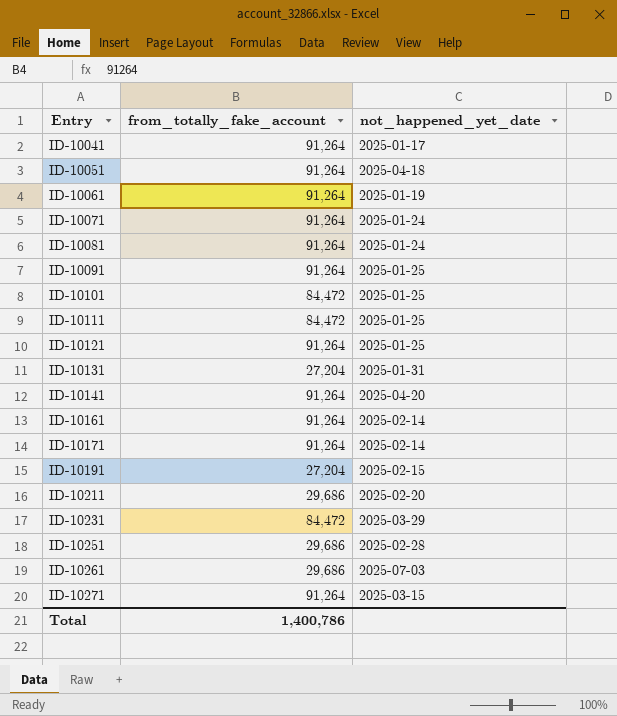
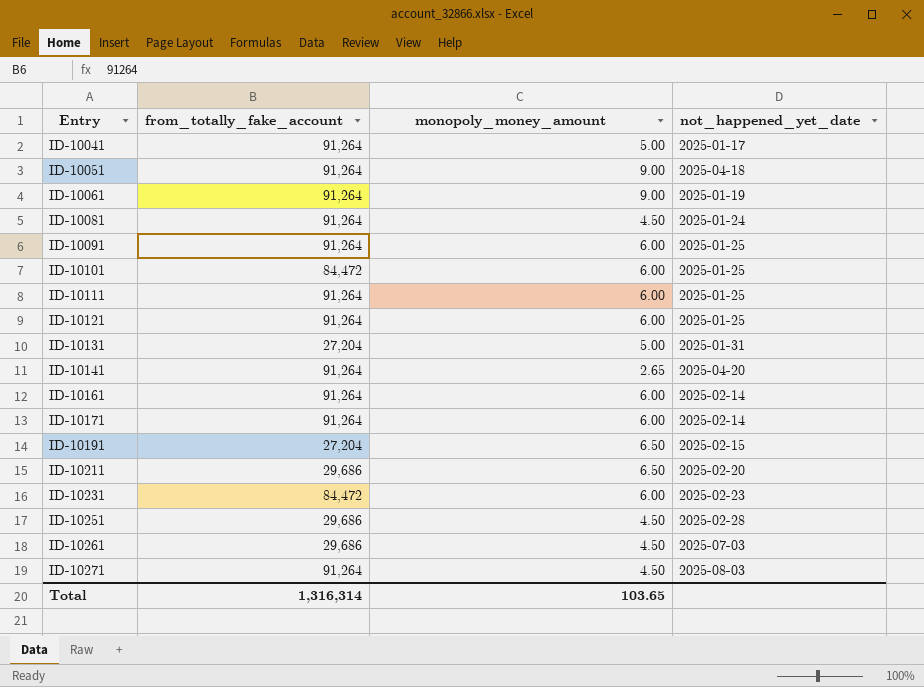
column monopoly_money_amount | position: none -> 3
row ID-10071: 91,264 | 2025-01-24 -> none
ID-10111 | from_totally_fake_account: 84,472 -> 91,264
ID-10231 | not_happened_yet_date: 2025-03-29 -> 2025-02-23
ID-10271 | not_happened_yet_date: 2025-03-15 -> 2025-08-03
Total | from_totally_fake_account: 1,400,786 -> 1,316,314

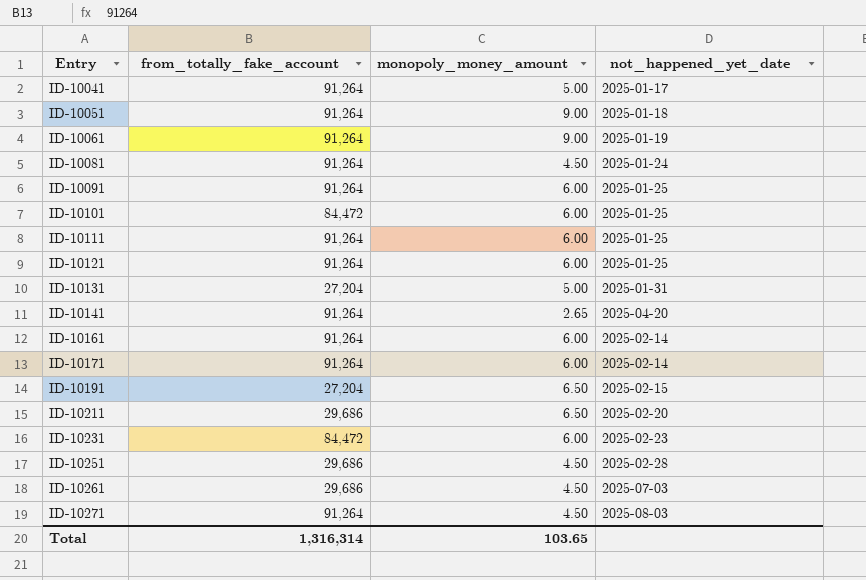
ID-10051 | not_happened_yet_date: 2025-04-18 -> 2025-01-18

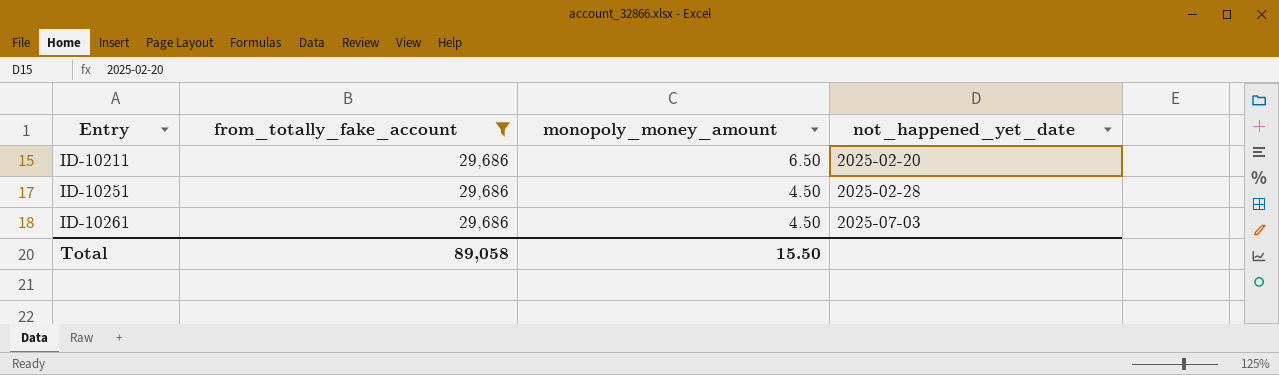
filter: none -> from_totally_fake_account = 29,686
Total | from_totally_fake_account: 1,316,314 -> 89,058
Total | monopoly_money_amount: 103.65 -> 15.50

